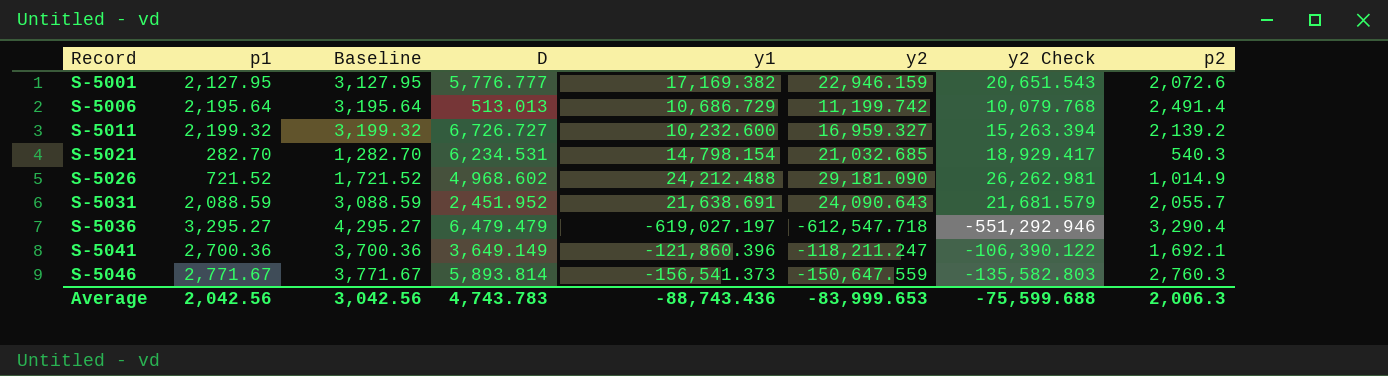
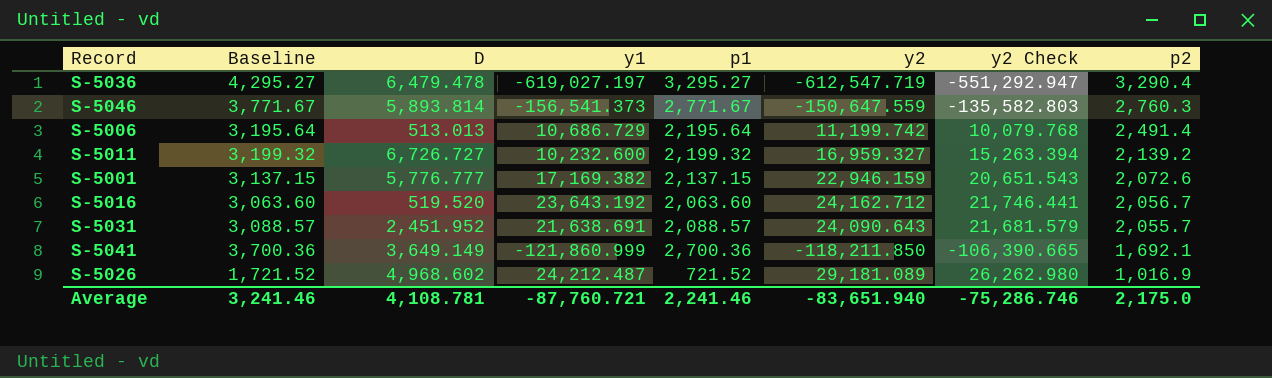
row order: Record ascending -> p2 descending
column p1 | position: 2 -> 5
row S-5021: 282.70 | 1,282.70 | 6,234.531 | 14,798.154 | 21,032.685 | 18,929.417 | 540.3 -> none
S-5036 | D: 6,479.479 -> 6,479.478
S-5036 | y2: -612,547.718 -> -612,547.719
S-5036 | y2 Check: -551,292.946 -> -551,292.947
S-5001 | Baseline: 3,127.95 -> 3,137.15
S-5001 | p1: 2,127.95 -> 2,137.15
row S-5016: none -> 3,063.60 | 519.520 | 23,643.192 | 2,063.60 | 24,162.712 | 21,746.441 | 2,056.7
S-5031 | Baseline: 3,088.59 -> 3,088.57
S-5031 | p1: 2,088.59 -> 2,088.57
S-5041 | y1: -121,860.396 -> -121,860.999
S-5041 | y2: -118,211.247 -> -118,211.850
S-5041 | y2 Check: -106,390.122 -> -106,390.665
S-5026 | y1: 24,212.488 -> 24,212.487
S-5026 | y2: 29,181.090 -> 29,181.089
S-5026 | y2 Check: 26,262.981 -> 26,262.980
S-5026 | p2: 1,014.9 -> 1,016.9
Average | Baseline: 3,042.56 -> 3,241.46
Average | D: 4,743.783 -> 4,108.781
Average | y1: -88,743.436 -> -87,760.721
Average | p1: 2,042.56 -> 2,241.46
Average | y2: -83,999.653 -> -83,651.940
Average | y2 Check: -75,599.688 -> -75,286.746
Average | p2: 2,006.3 -> 2,175.0

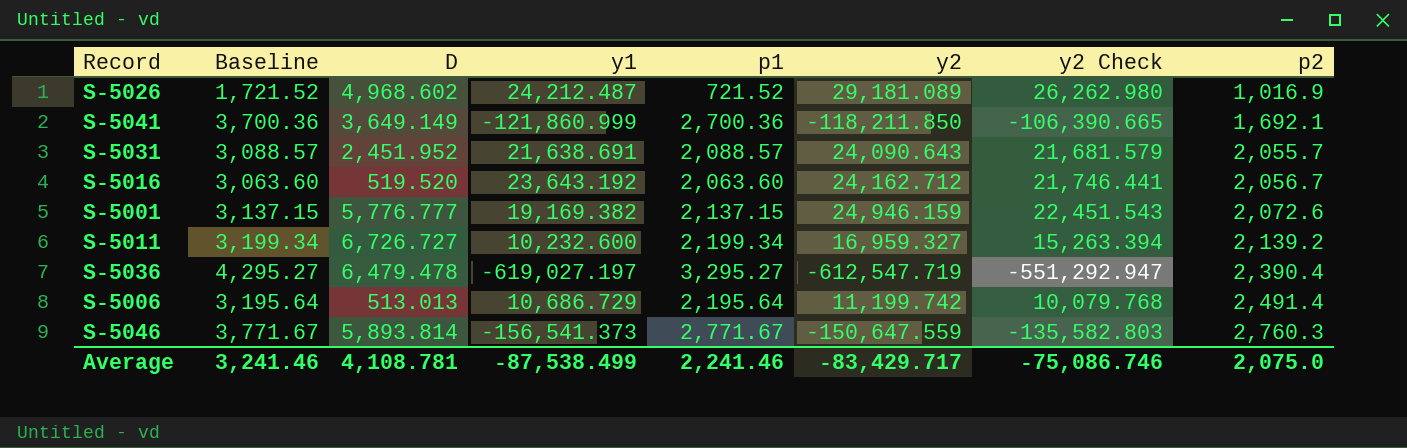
row order: p2 descending -> p2 ascending
S-5001 | y1: 17,169.382 -> 19,169.382
S-5001 | y2: 22,946.159 -> 24,946.159
S-5001 | y2 Check: 20,651.543 -> 22,451.543
S-5011 | Baseline: 3,199.32 -> 3,199.34
S-5011 | p1: 2,199.32 -> 2,199.34
S-5036 | p2: 3,290.4 -> 2,390.4
Average | y1: -87,760.721 -> -87,538.499
Average | y2: -83,651.940 -> -83,429.717
Average | y2 Check: -75,286.746 -> -75,086.746
Average | p2: 2,175.0 -> 2,075.0

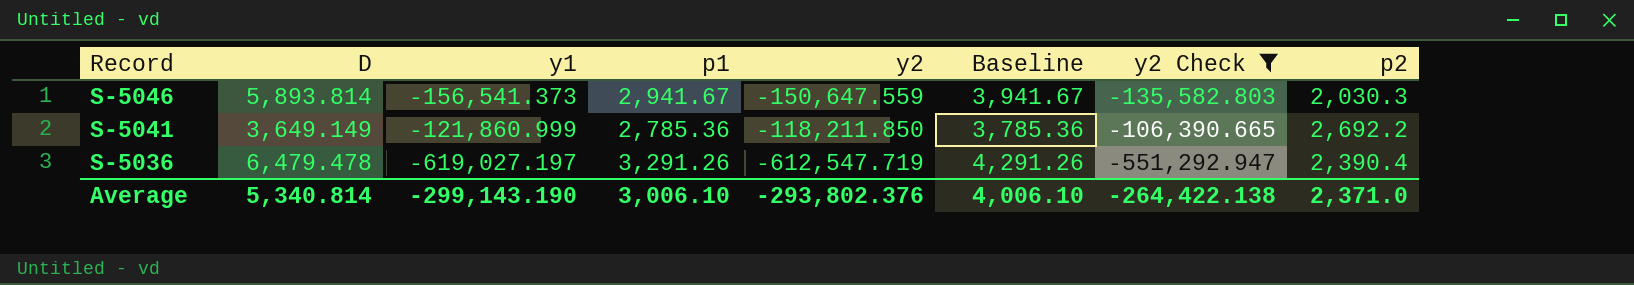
filter: none -> y2 Check <= -106,390.665
row order: p2 ascending -> Record descending
column Baseline | position: 2 -> 6
S-5046 | p1: 2,771.67 -> 2,941.67
S-5046 | Baseline: 3,771.67 -> 3,941.67
S-5046 | p2: 2,760.3 -> 2,030.3
S-5041 | p1: 2,700.36 -> 2,785.36
S-5041 | Baseline: 3,700.36 -> 3,785.36
S-5041 | p2: 1,692.1 -> 2,692.2
S-5036 | p1: 3,295.27 -> 3,291.26
S-5036 | Baseline: 4,295.27 -> 4,291.26
Average | D: 4,108.781 -> 5,340.814
Average | y1: -87,538.499 -> -299,143.190
Average | p1: 2,241.46 -> 3,006.10
Average | y2: -83,429.717 -> -293,802.376
Average | Baseline: 3,241.46 -> 4,006.10
Average | y2 Check: -75,086.746 -> -264,422.138
Average | p2: 2,075.0 -> 2,371.0

